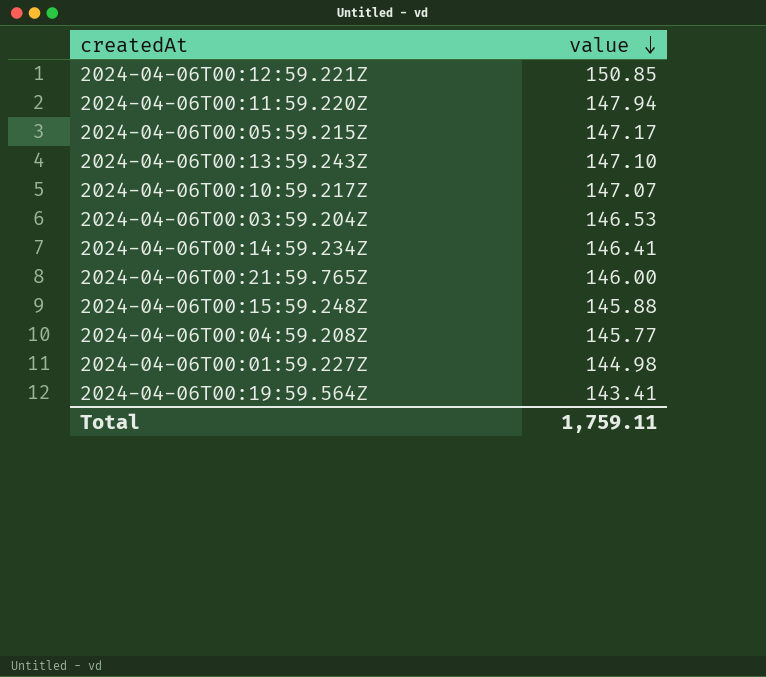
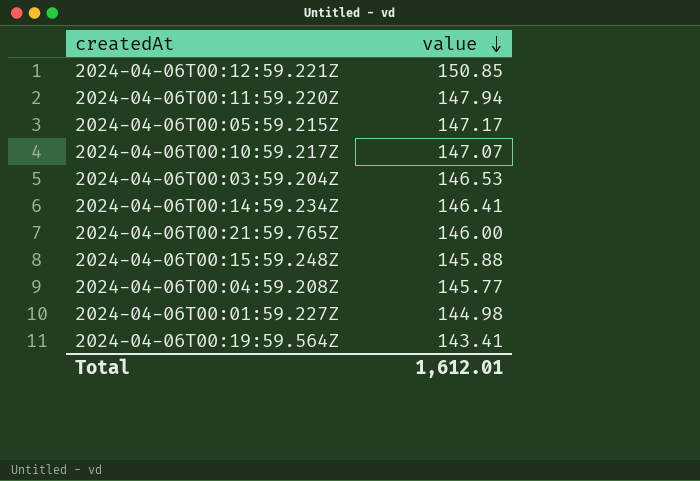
row 2024-04-06T00:13:59.243Z: 147.10 -> none
Total | value: 1,759.11 -> 1,612.01

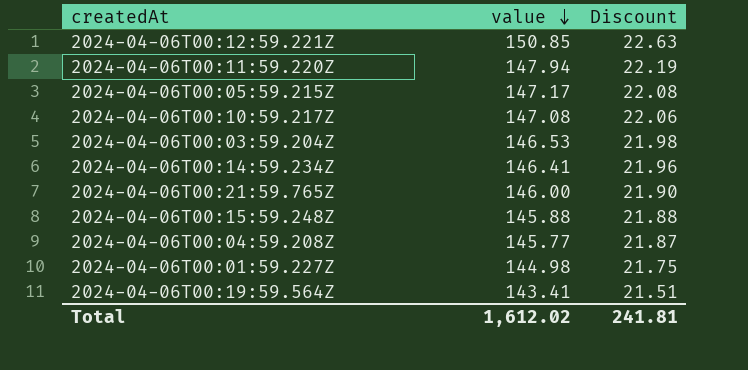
column Discount | formula: none -> [value] * 0.15
2024-04-06T00:10:59.217Z | value: 147.07 -> 147.08
Total | value: 1,612.01 -> 1,612.02

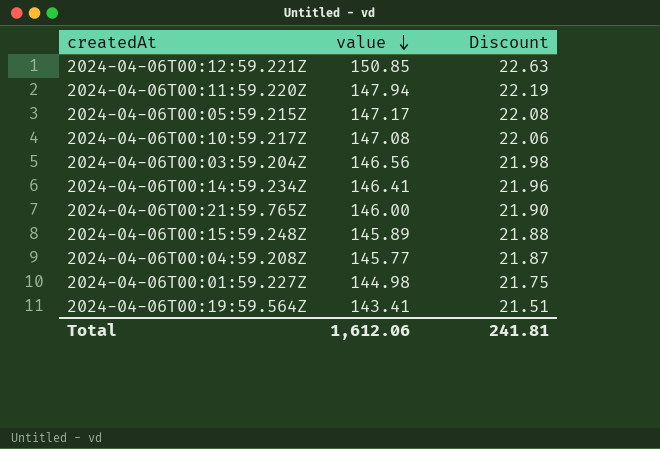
2024-04-06T00:03:59.204Z | value: 146.53 -> 146.56
2024-04-06T00:15:59.248Z | value: 145.88 -> 145.89
Total | value: 1,612.02 -> 1,612.06

